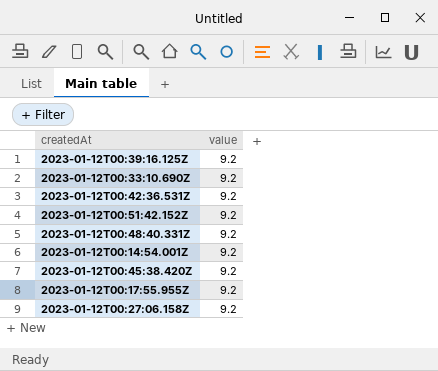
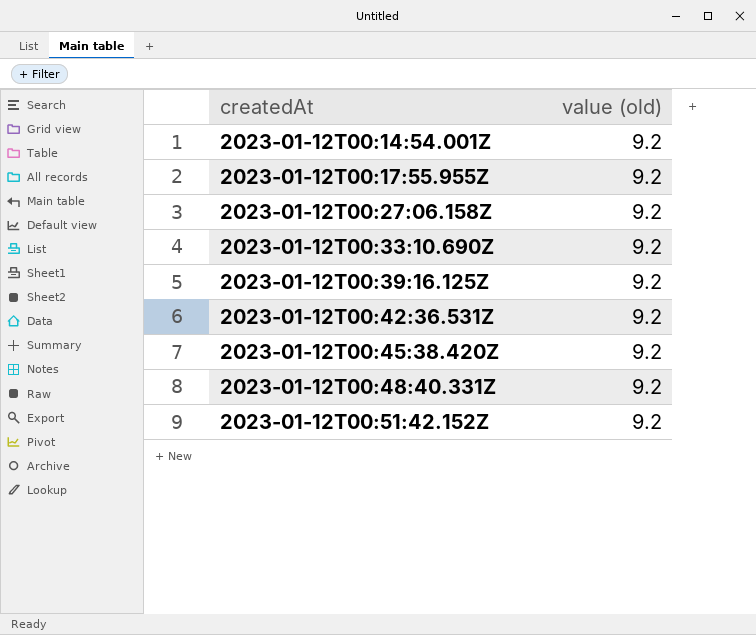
row order: none -> createdAt ascending
column name: value -> value (old)

